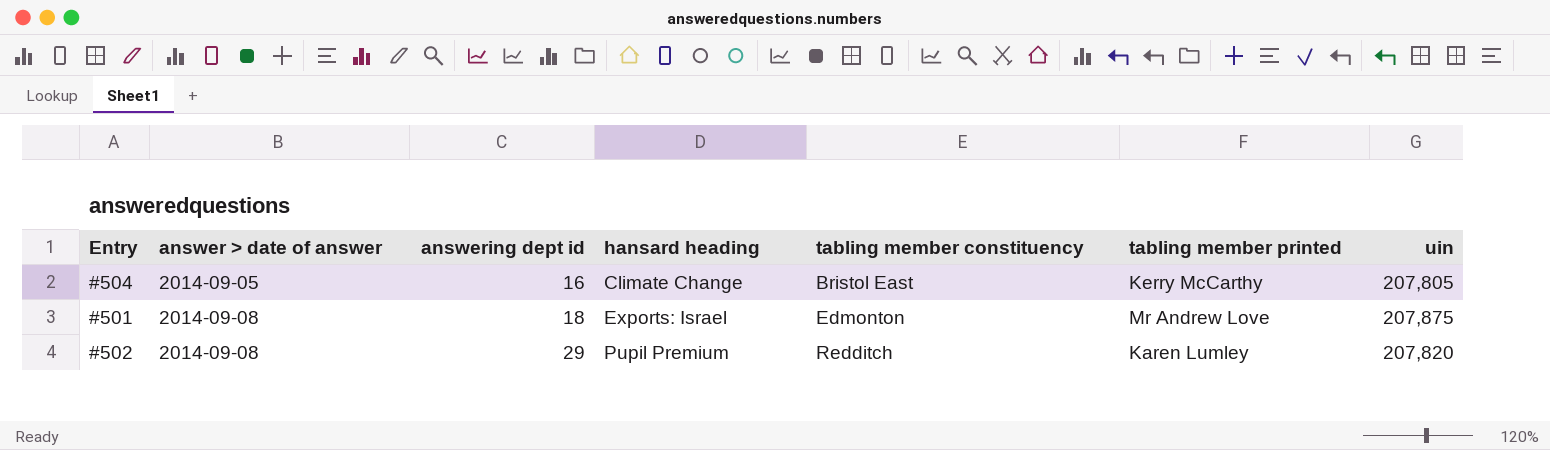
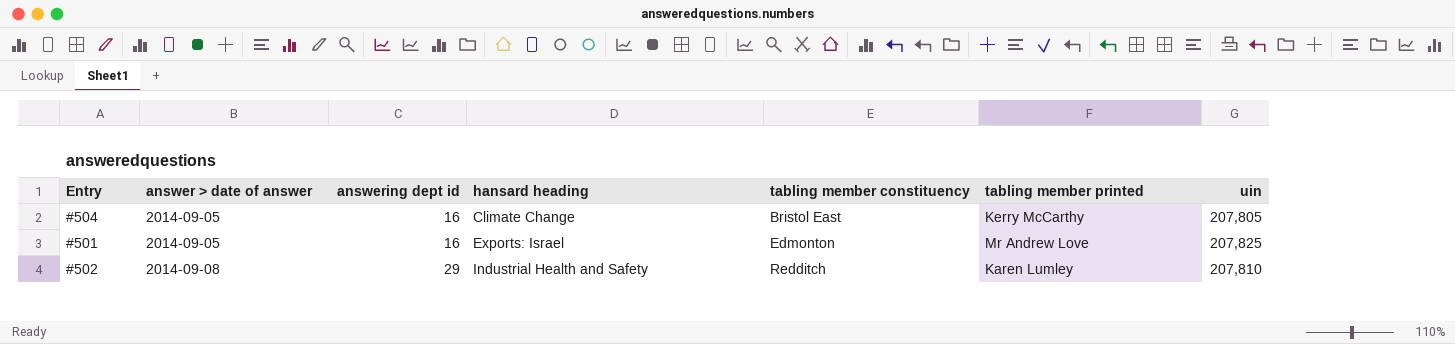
#501 | answer > date of answer: 2014-09-08 -> 2014-09-05
#501 | answering dept id: 18 -> 16
#501 | uin: 207,875 -> 207,825
#502 | hansard heading: Pupil Premium -> Industrial Health and Safety
#502 | uin: 207,820 -> 207,810

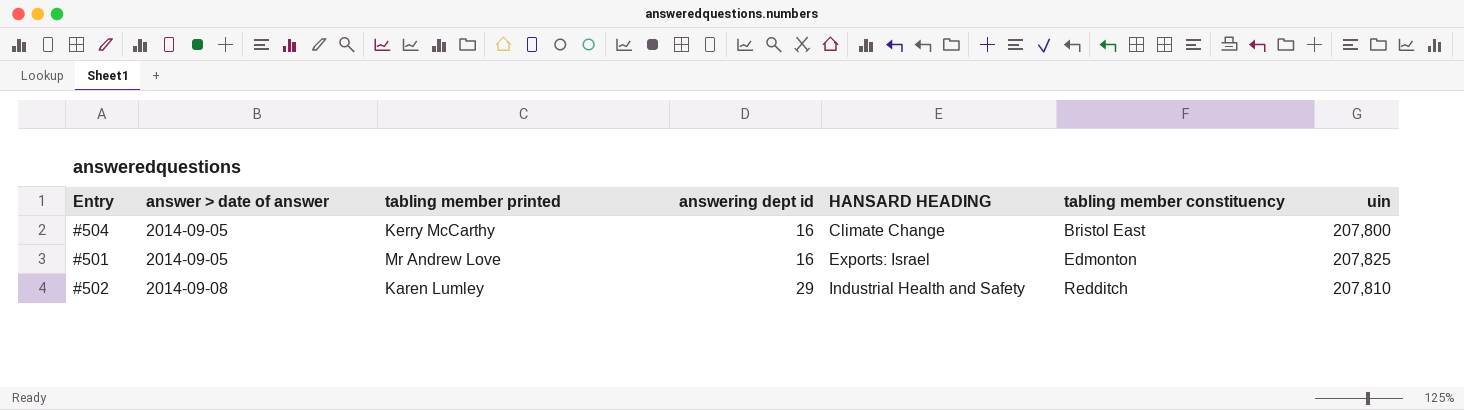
column tabling member printed | position: 6 -> 3
column name: hansard heading -> HANSARD HEADING
#504 | uin: 207,805 -> 207,800

